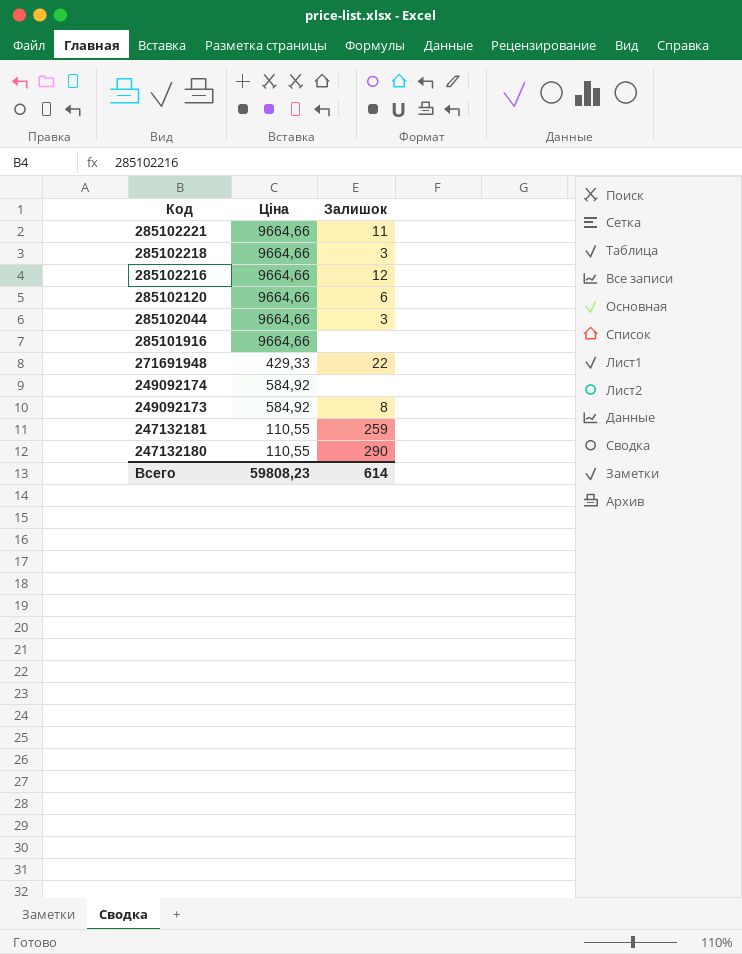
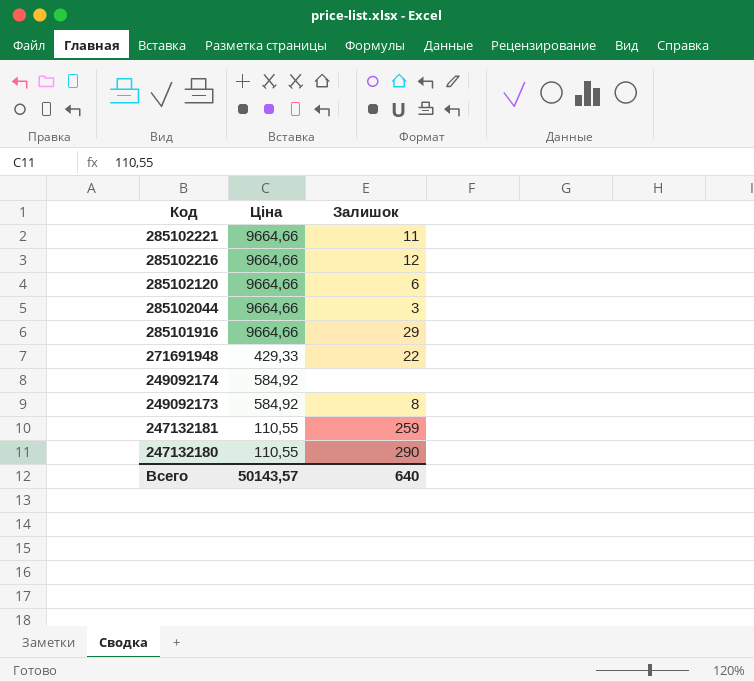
row 285102218: 9664,66 | 3 -> none
285101916 | Залишок: none -> 29
Всего | Ціна: 59808,23 -> 50143,57
Всего | Залишок: 614 -> 640

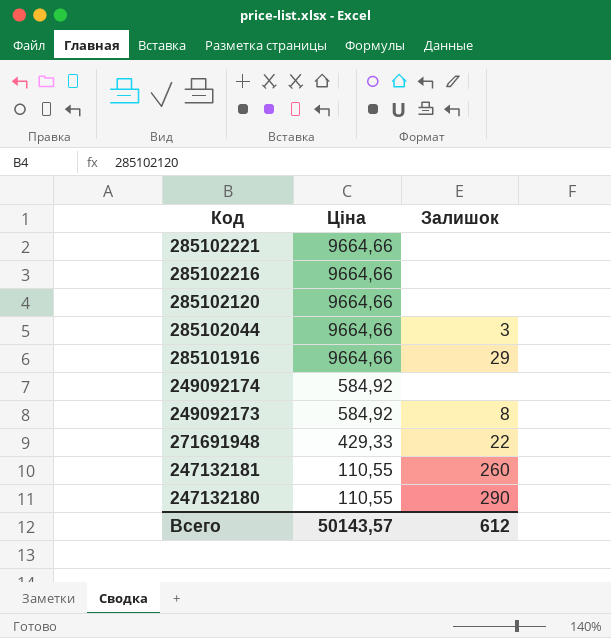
row order: Код descending -> Ціна descending
285102221 | Залишок: 11 -> none
285102216 | Залишок: 12 -> none
285102120 | Залишок: 6 -> none
247132181 | Залишок: 259 -> 260
Всего | Залишок: 640 -> 612

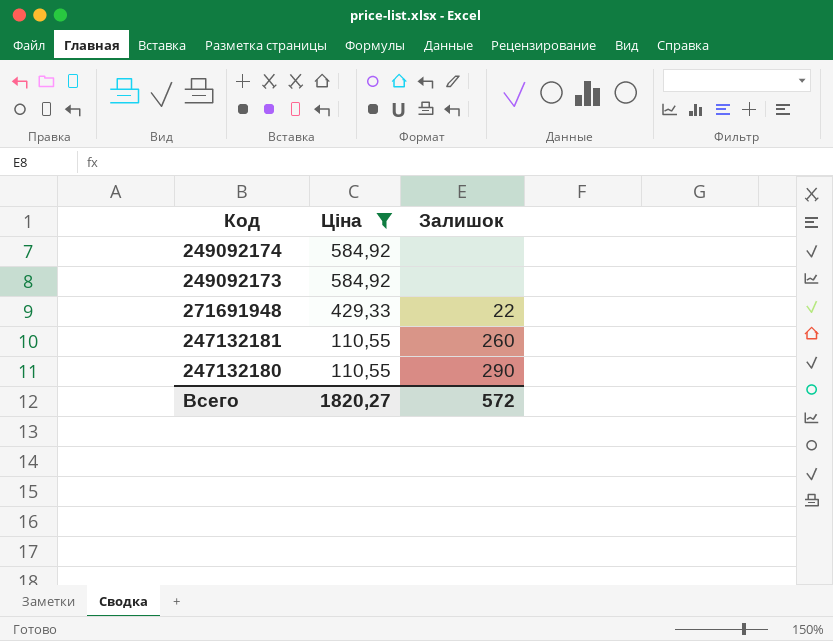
filter: none -> Ціна != 9664,66
249092173 | Залишок: 8 -> none
Всего | Ціна: 50143,57 -> 1820,27
Всего | Залишок: 612 -> 572

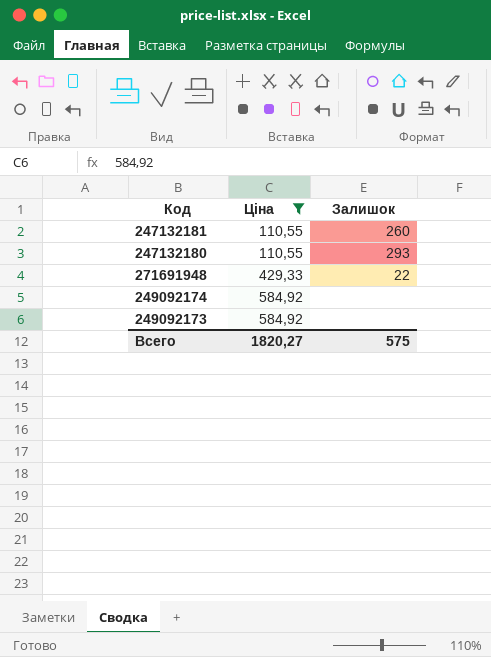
row order: Ціна descending -> Ціна ascending
247132180 | Залишок: 290 -> 293
Всего | Залишок: 572 -> 575

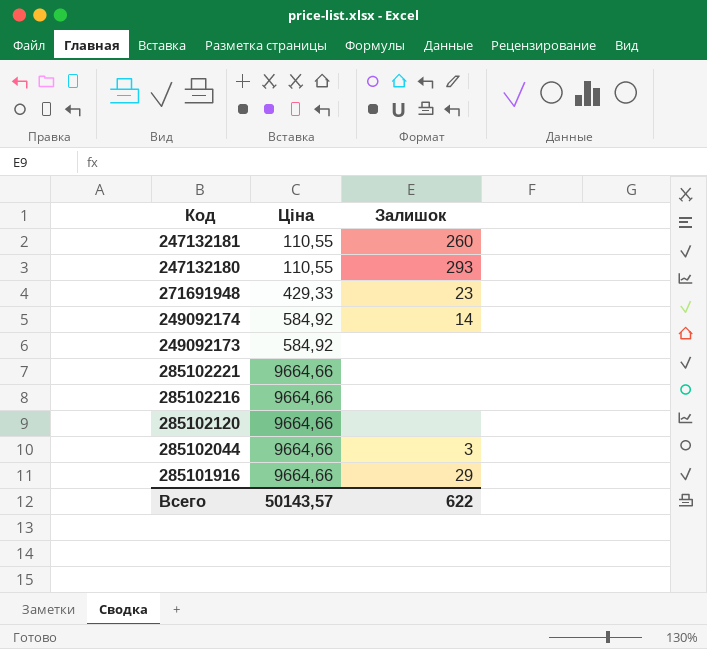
filter: Ціна != 9664,66 -> none
271691948 | Залишок: 22 -> 23
249092174 | Залишок: none -> 14
Всего | Ціна: 1820,27 -> 50143,57
Всего | Залишок: 575 -> 622

